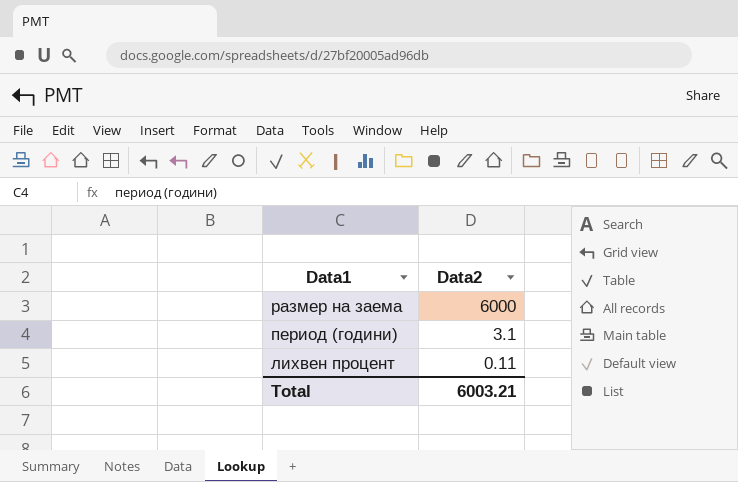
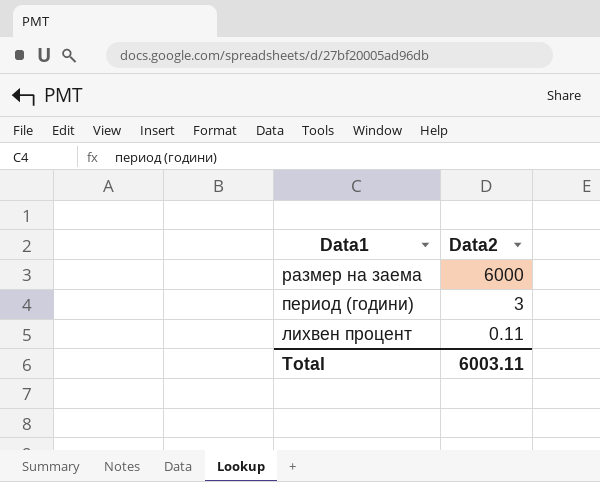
период (години) | Data2: 3.1 -> 3
Total | Data2: 6003.21 -> 6003.11

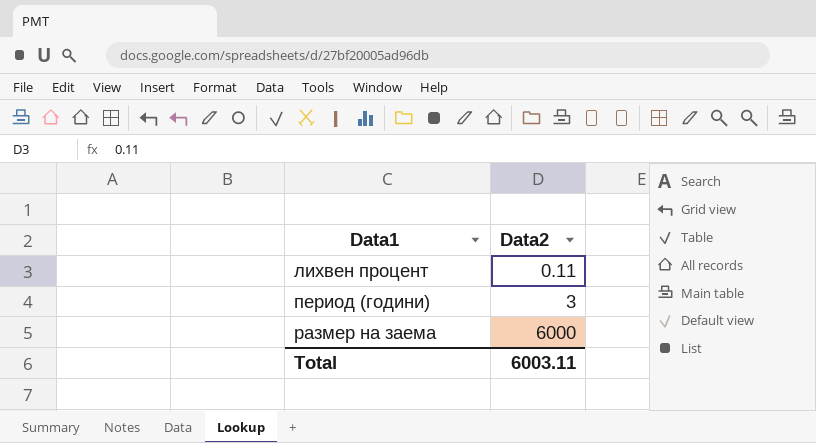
row order: Data1 descending -> Data1 ascending

